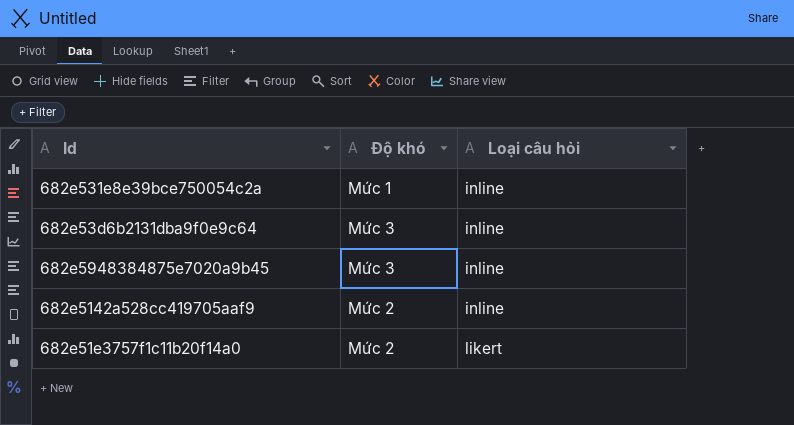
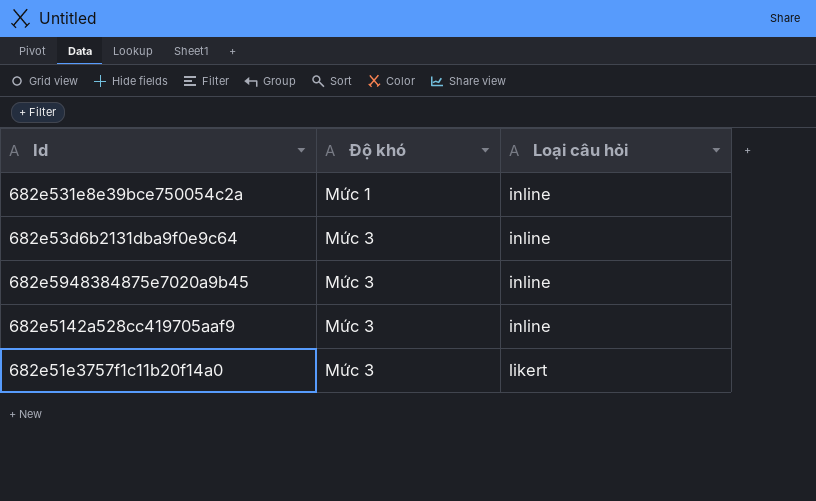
682e5142a528cc419705aaf9 | Độ khó: Mức 2 -> Mức 3
682e51e3757f1c11b20f14a0 | Độ khó: Mức 2 -> Mức 3

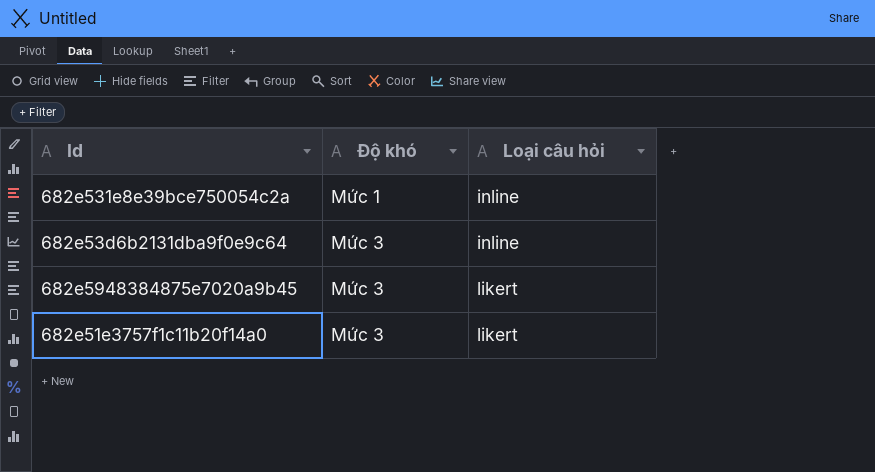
row 682e5142a528cc419705aaf9: Mức 3 | inline -> none
682e5948384875e7020a9b45 | Loại câu hỏi: inline -> likert

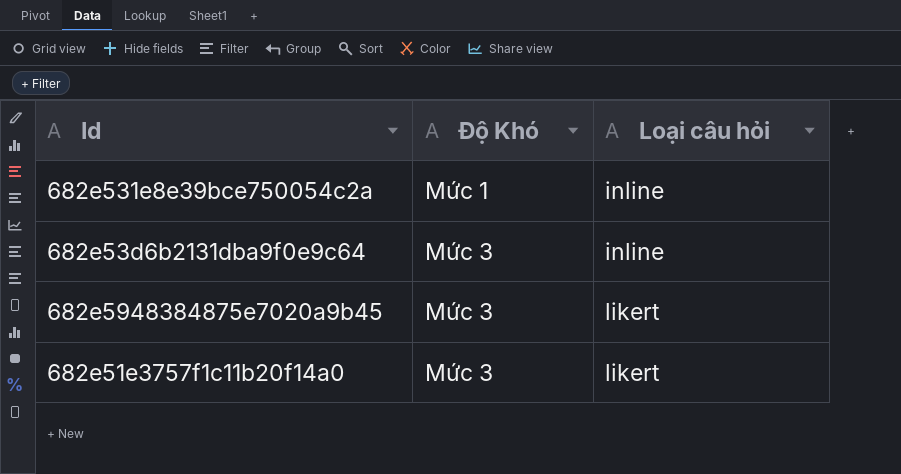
column name: Độ khó -> Độ Khó

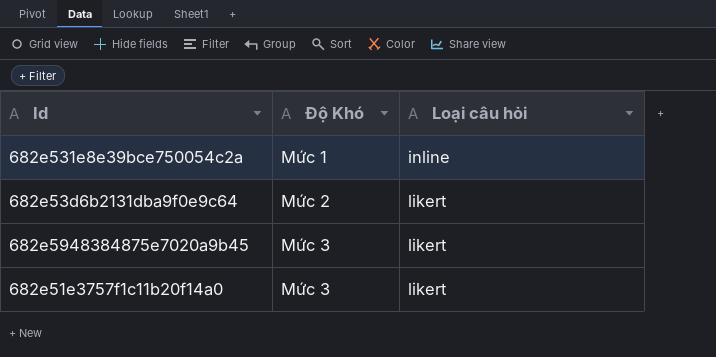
682e53d6b2131dba9f0e9c64 | Độ Khó: Mức 3 -> Mức 2
682e53d6b2131dba9f0e9c64 | Loại câu hỏi: inline -> likert

